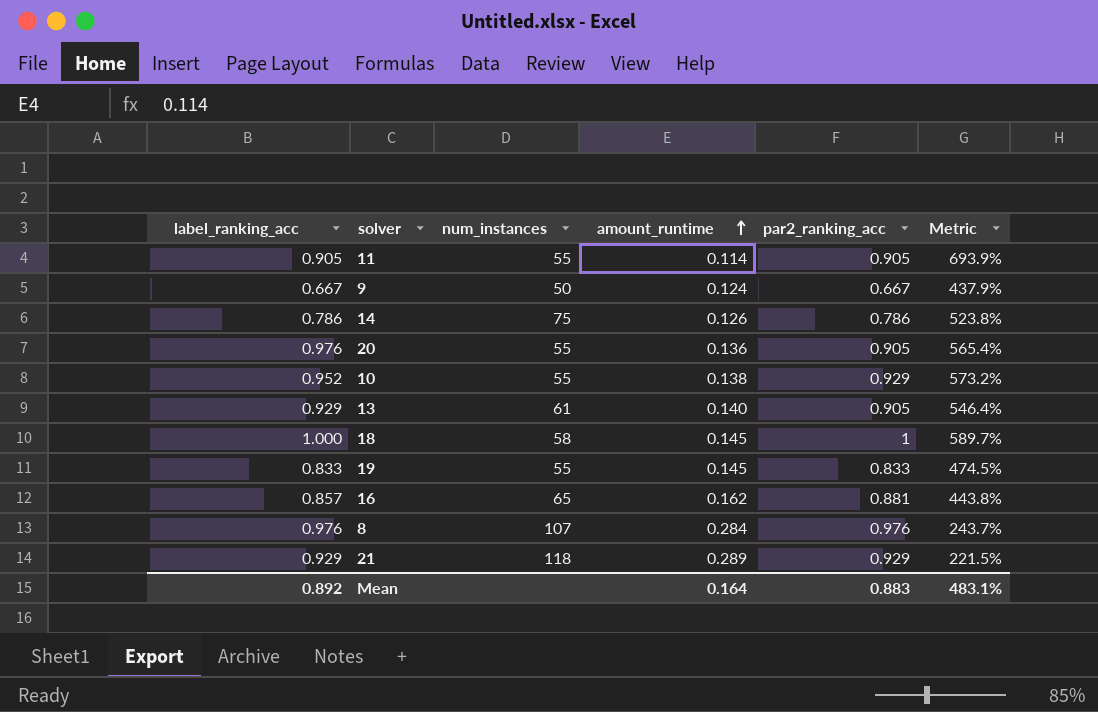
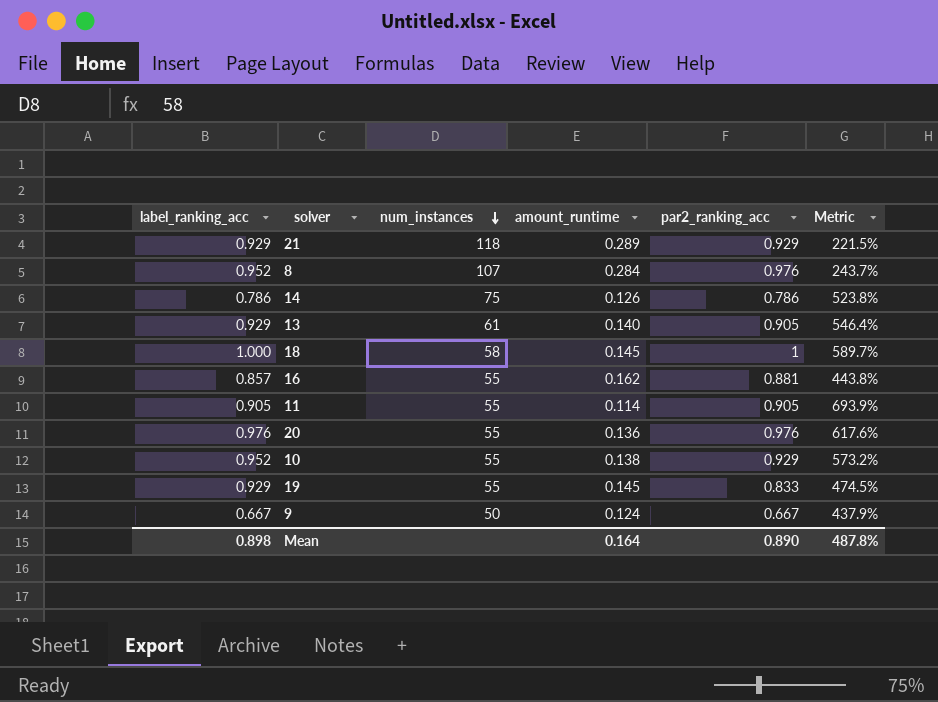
row order: amount_runtime ascending -> num_instances descending
8 | label_ranking_acc: 0.976 -> 0.952
16 | num_instances: 65 -> 55
20 | par2_ranking_acc: 0.905 -> 0.976
20 | Metric: 565.4% -> 617.6%
19 | label_ranking_acc: 0.833 -> 0.929
Mean | label_ranking_acc: 0.892 -> 0.898
Mean | par2_ranking_acc: 0.883 -> 0.890
Mean | Metric: 483.1% -> 487.8%

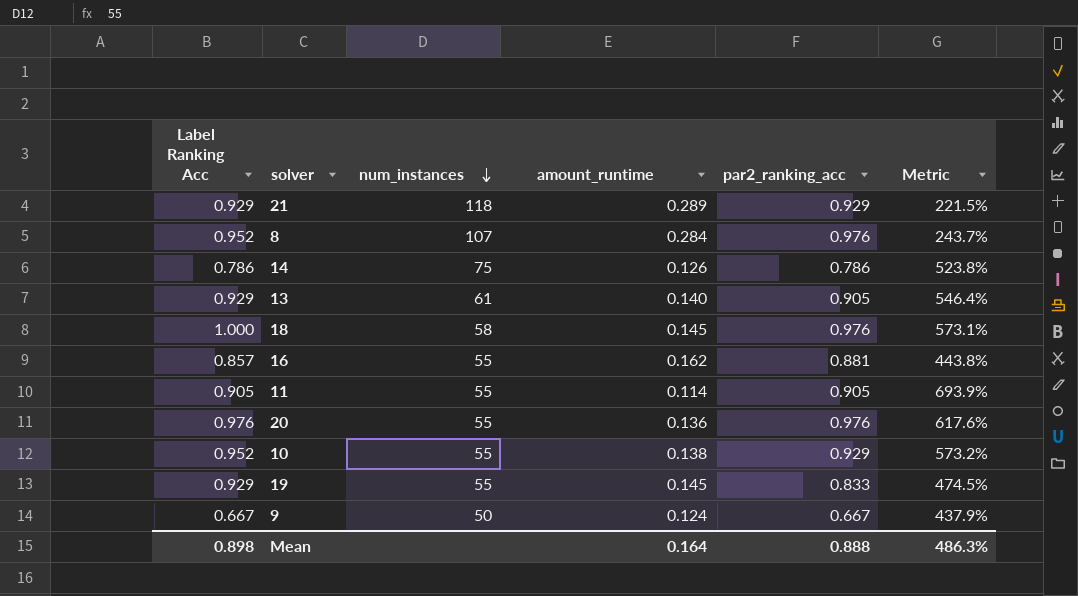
column name: label_ranking_acc -> Label Ranking Acc
18 | par2_ranking_acc: 1 -> 0.976
18 | Metric: 589.7% -> 573.1%
Mean | par2_ranking_acc: 0.890 -> 0.888
Mean | Metric: 487.8% -> 486.3%

